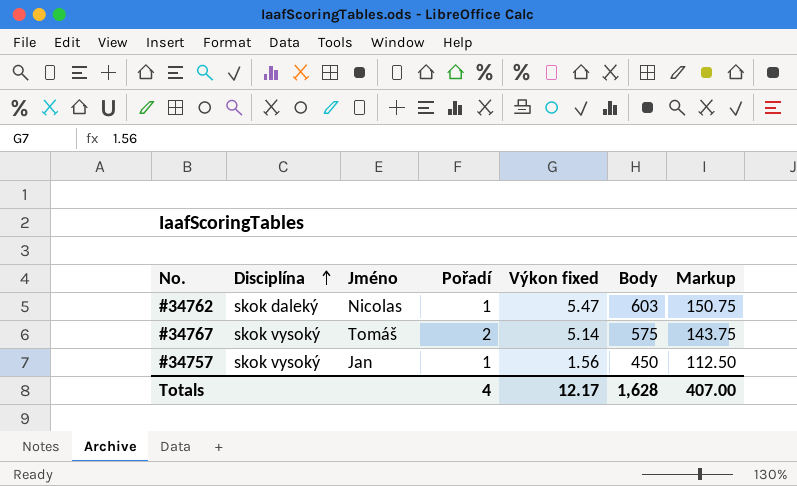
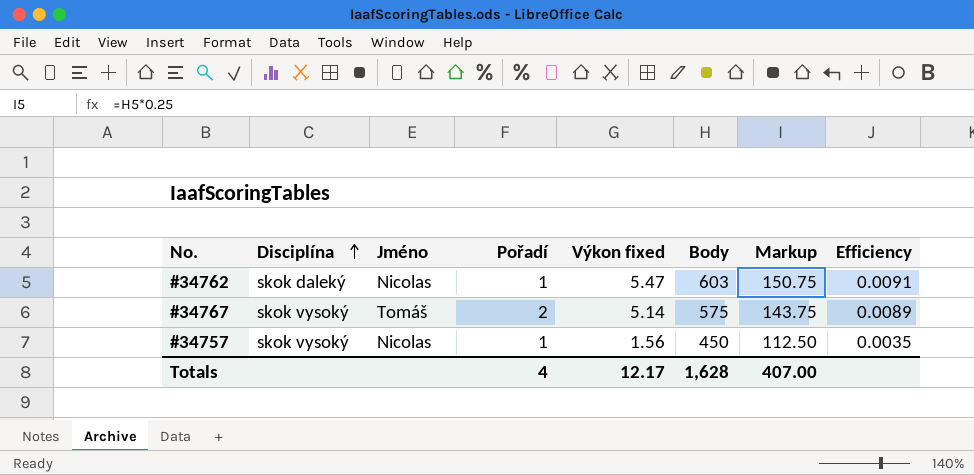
column Efficiency | formula: none -> [Výkon fixed] / [Body]
#34757 | Jméno: Jan -> Nicolas

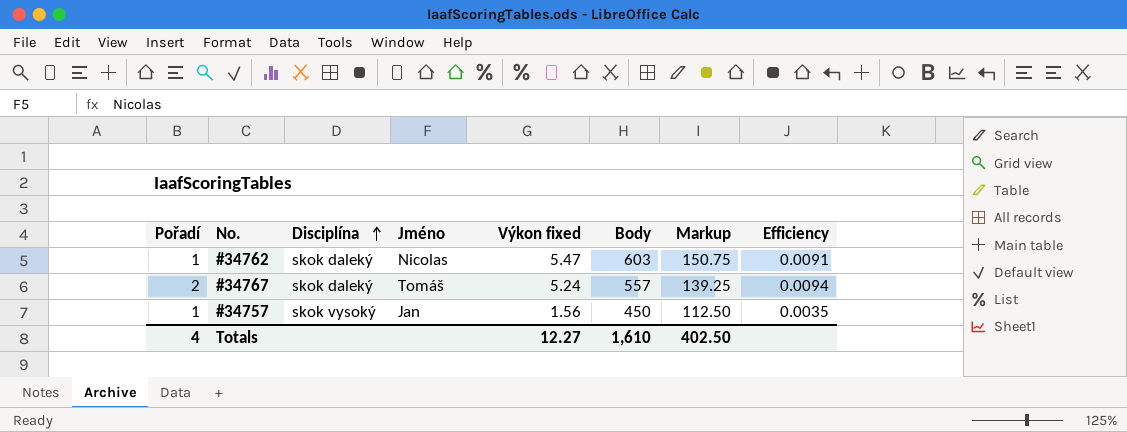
column Pořadí | position: 4 -> 1
#34767 | Disciplína: skok vysoký -> skok daleký
#34767 | Výkon fixed: 5.14 -> 5.24
#34767 | Body: 575 -> 557
#34767 | Markup: 143.75 -> 139.25
#34767 | Efficiency: 0.0089 -> 0.0094
#34757 | Jméno: Nicolas -> Jan
Totals | Výkon fixed: 12.17 -> 12.27
Totals | Body: 1,628 -> 1,610
Totals | Markup: 407.00 -> 402.50

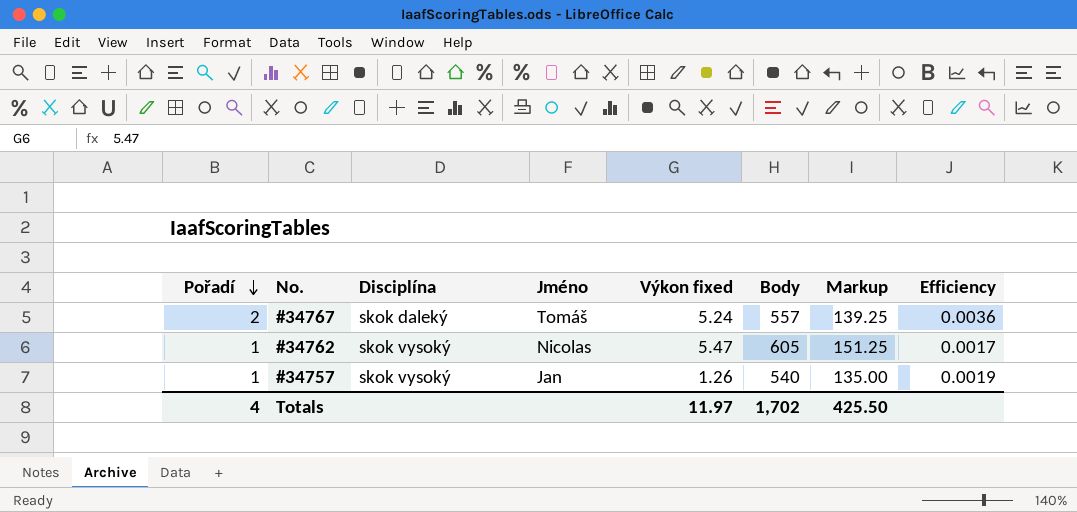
row order: Disciplína ascending -> Pořadí descending
column Efficiency | formula: [Výkon fixed] / [Body] -> [Pořadí] / [Body]
#34762 | Disciplína: skok daleký -> skok vysoký
#34762 | Body: 603 -> 605
#34762 | Markup: 150.75 -> 151.25
#34757 | Výkon fixed: 1.56 -> 1.26
#34757 | Body: 450 -> 540
#34757 | Markup: 112.50 -> 135.00
Totals | Výkon fixed: 12.27 -> 11.97
Totals | Body: 1,610 -> 1,702
Totals | Markup: 402.50 -> 425.50

